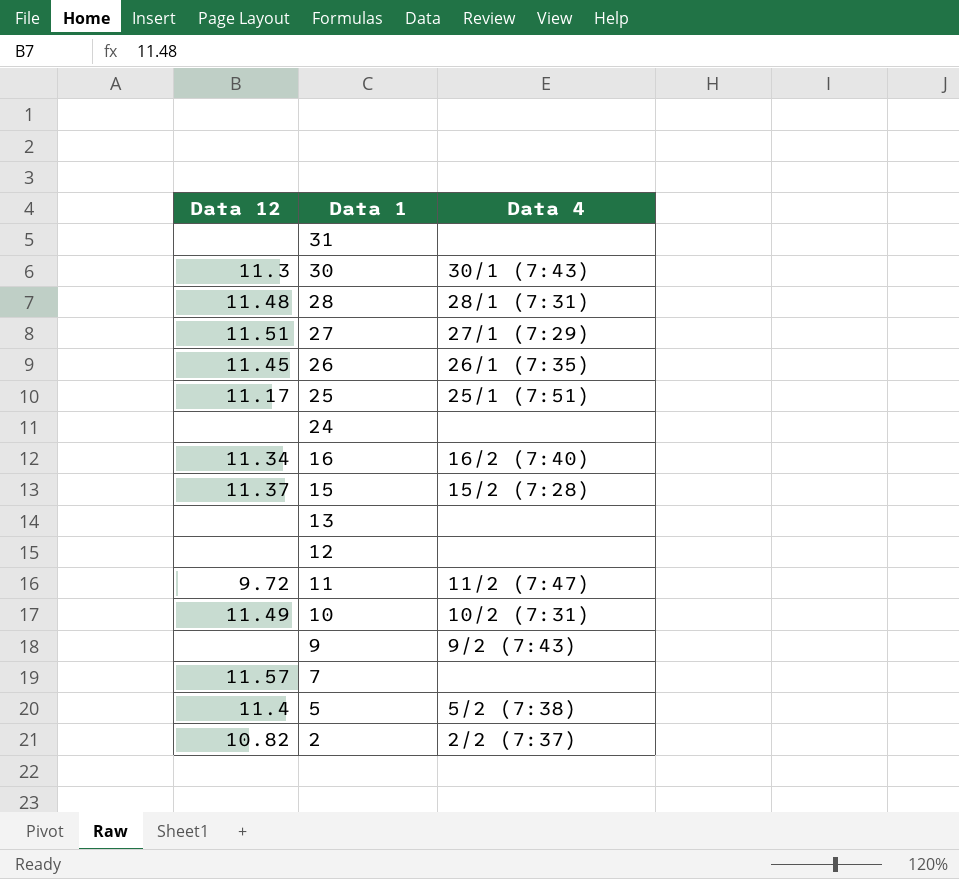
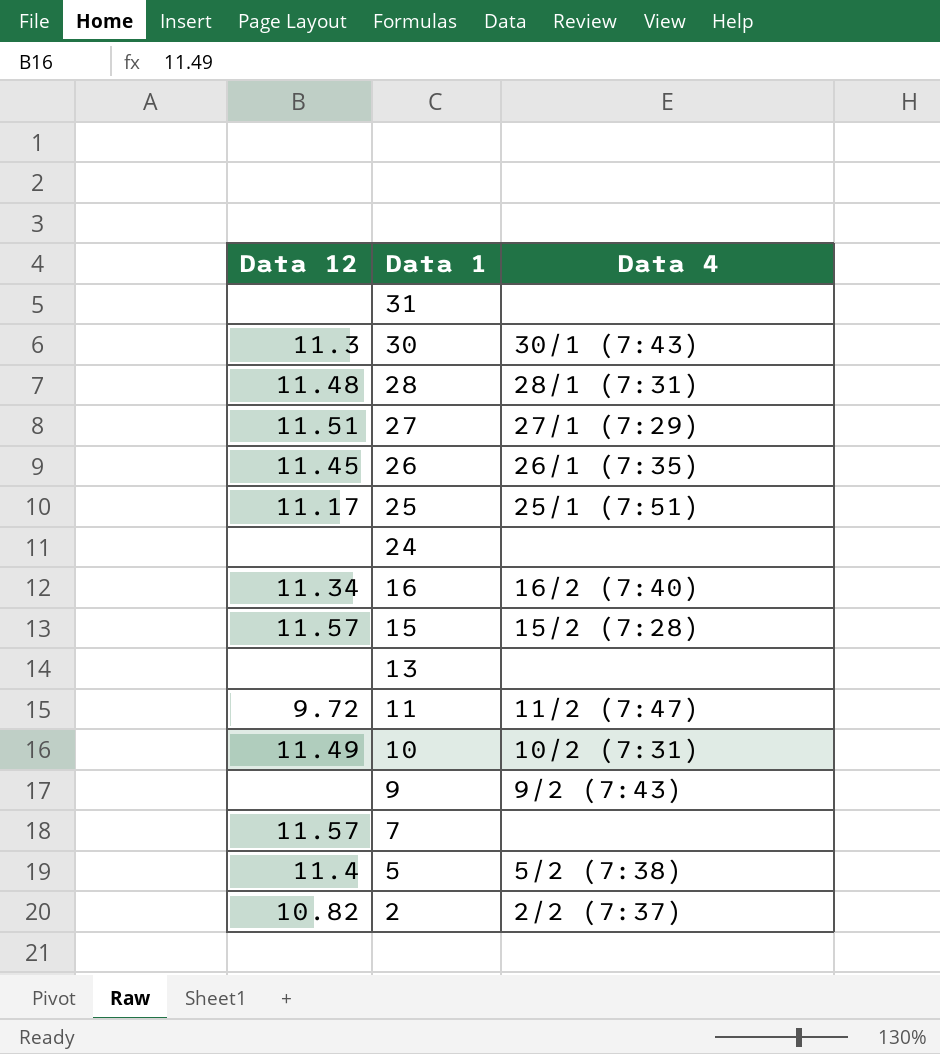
row 12: none | none -> none
15 | Data 12: 11.37 -> 11.57

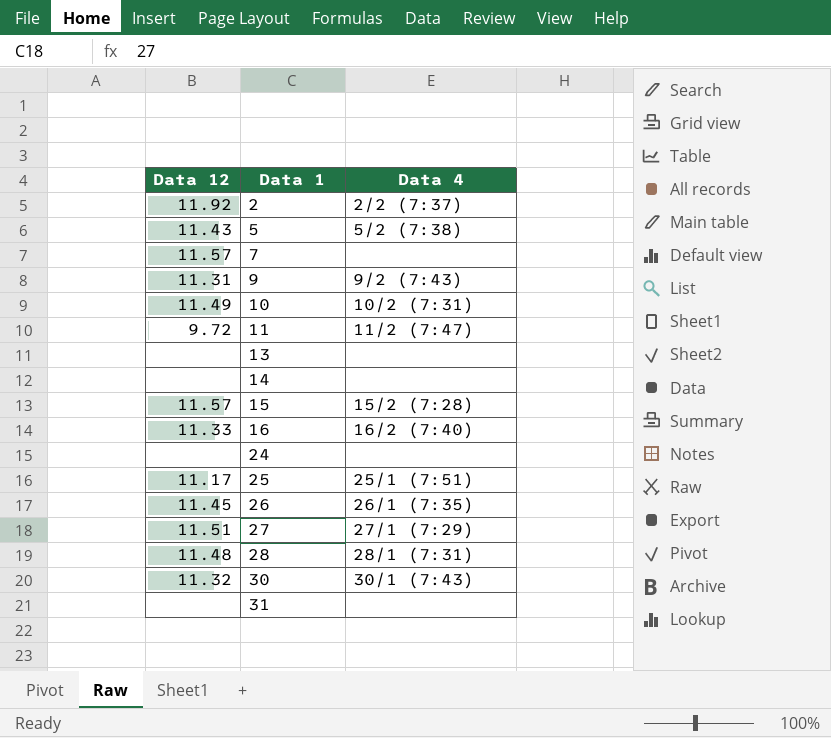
row order: Data 1 descending -> Data 1 ascending
2 | Data 12: 10.82 -> 11.92
5 | Data 12: 11.4 -> 11.43
9 | Data 12: none -> 11.31
row 14: none -> none | none
16 | Data 12: 11.34 -> 11.33
30 | Data 12: 11.3 -> 11.32

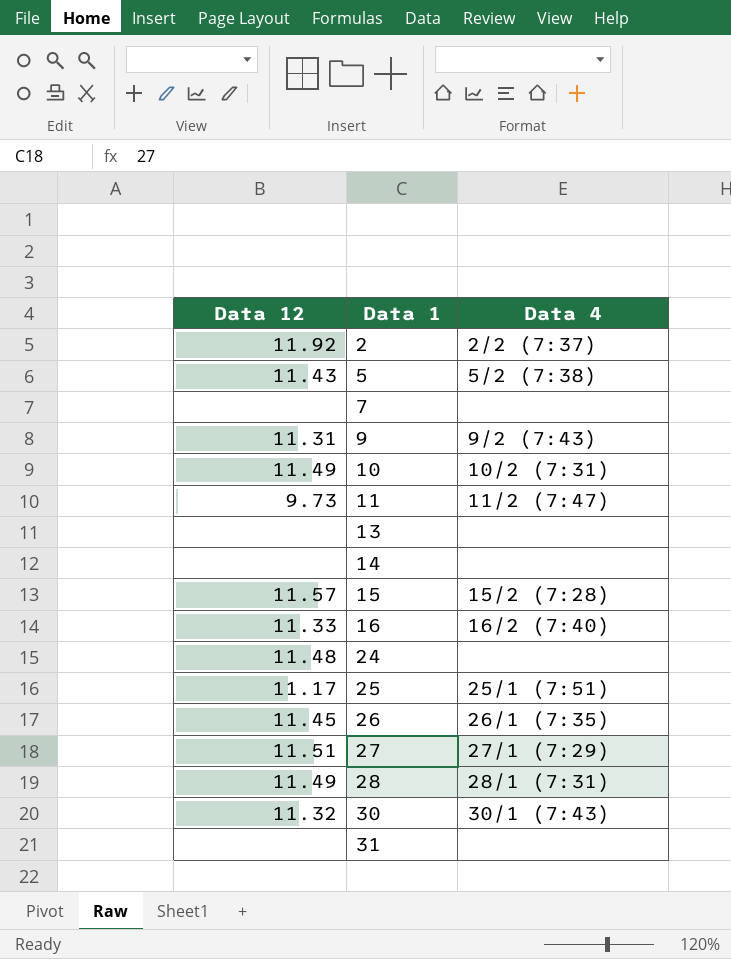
7 | Data 12: 11.57 -> none
11 | Data 12: 9.72 -> 9.73
24 | Data 12: none -> 11.48
28 | Data 12: 11.48 -> 11.49

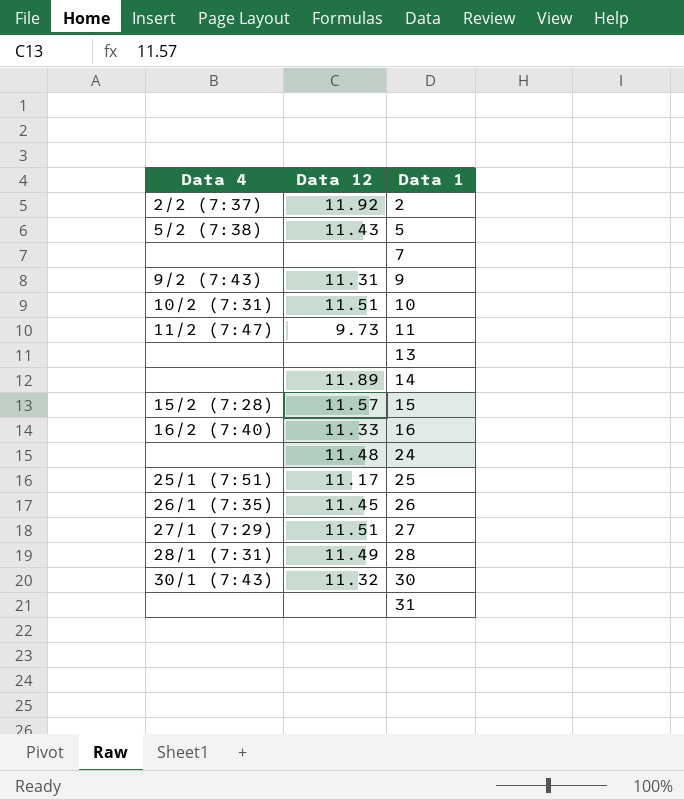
column Data 4 | position: 3 -> 1
10 | Data 12: 11.49 -> 11.51
14 | Data 12: none -> 11.89

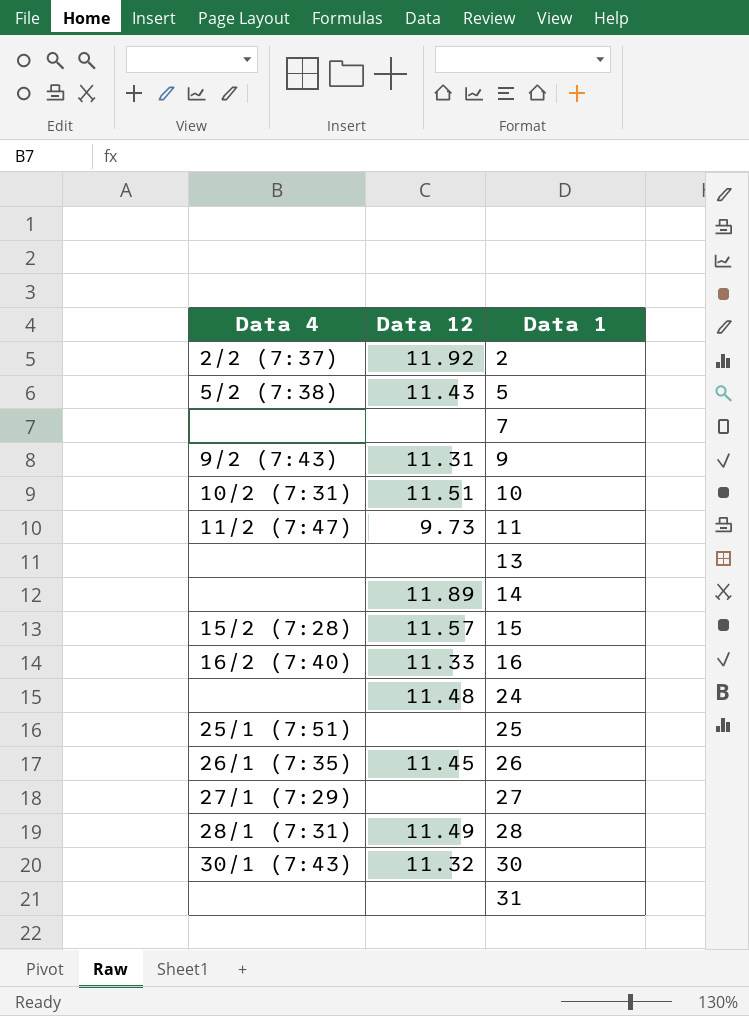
25 | Data 12: 11.17 -> none
27 | Data 12: 11.51 -> none

